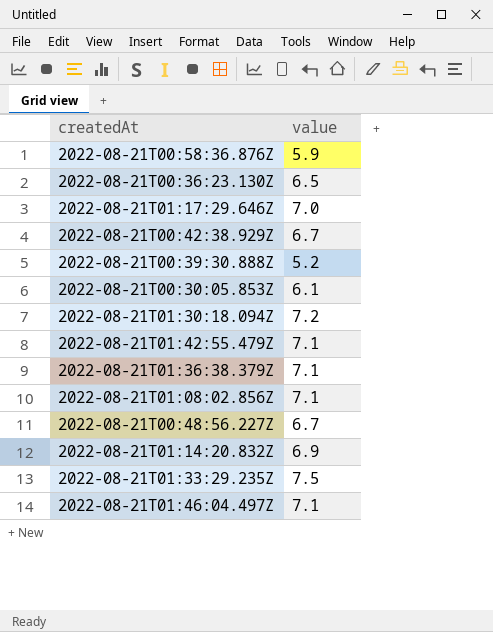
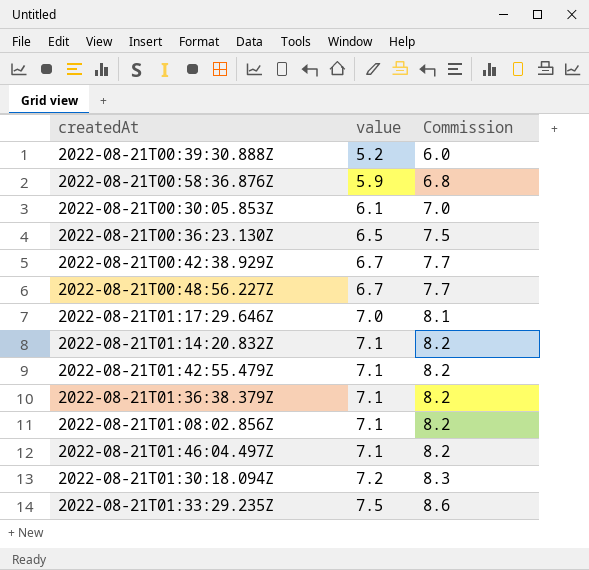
row order: none -> value ascending
column Commission | formula: none -> [value] * 1.15
2022-08-21T01:14:20.832Z | value: 6.9 -> 7.1

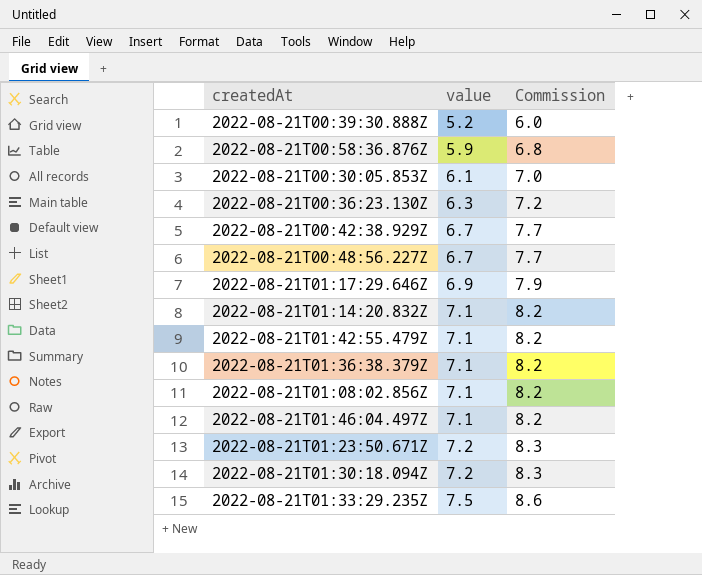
2022-08-21T00:36:23.130Z | value: 6.5 -> 6.3
2022-08-21T00:36:23.130Z | Commission: 7.5 -> 7.2
2022-08-21T01:17:29.646Z | value: 7.0 -> 6.9
2022-08-21T01:17:29.646Z | Commission: 8.1 -> 7.9
row 2022-08-21T01:23:50.671Z: none -> 7.2 | 8.3

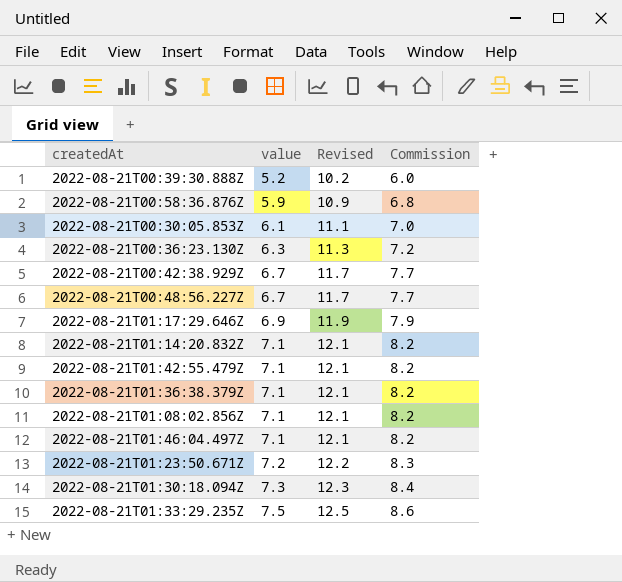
column Revised | formula: none -> [value] + 5
2022-08-21T01:30:18.094Z | value: 7.2 -> 7.3
2022-08-21T01:30:18.094Z | Commission: 8.3 -> 8.4

